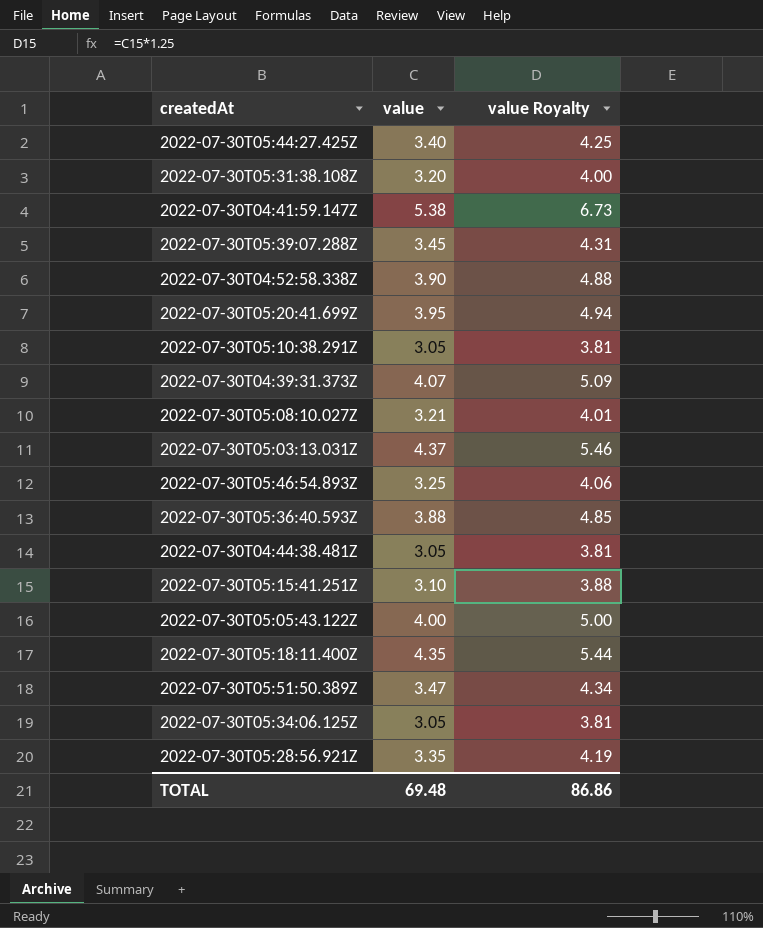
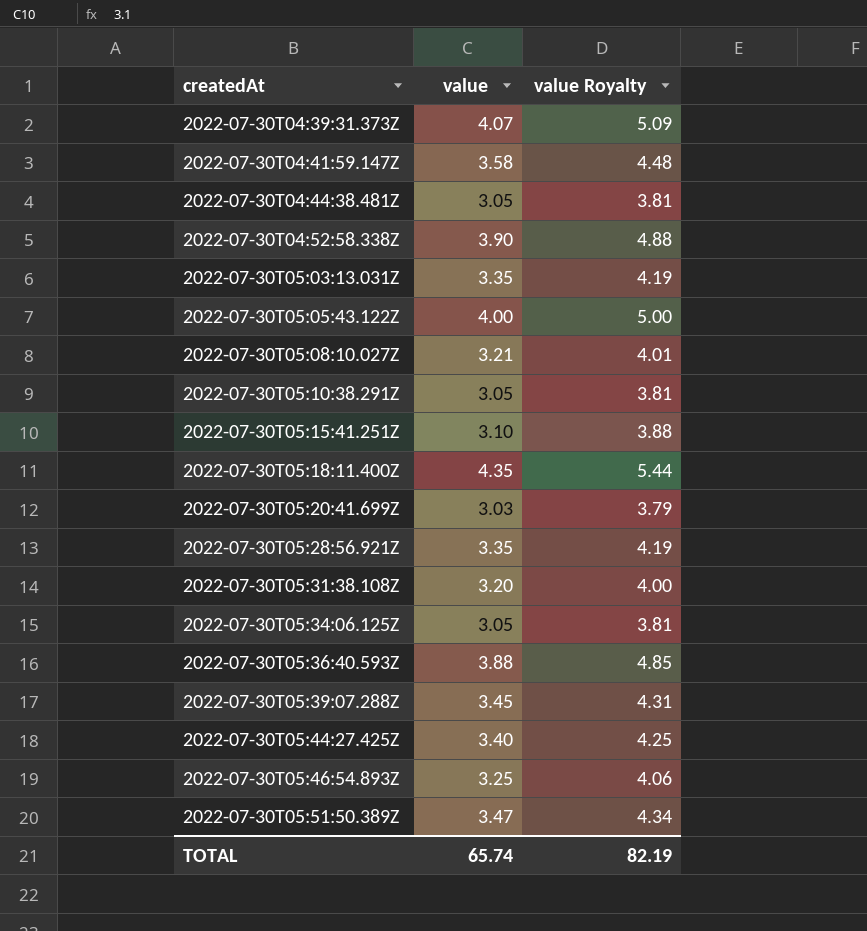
row order: none -> createdAt ascending
2022-07-30T04:41:59.147Z | value: 5.38 -> 3.58
2022-07-30T04:41:59.147Z | value Royalty: 6.73 -> 4.48
2022-07-30T05:03:13.031Z | value: 4.37 -> 3.35
2022-07-30T05:03:13.031Z | value Royalty: 5.46 -> 4.19
2022-07-30T05:20:41.699Z | value: 3.95 -> 3.03
2022-07-30T05:20:41.699Z | value Royalty: 4.94 -> 3.79
TOTAL | value: 69.48 -> 65.74
TOTAL | value Royalty: 86.86 -> 82.19

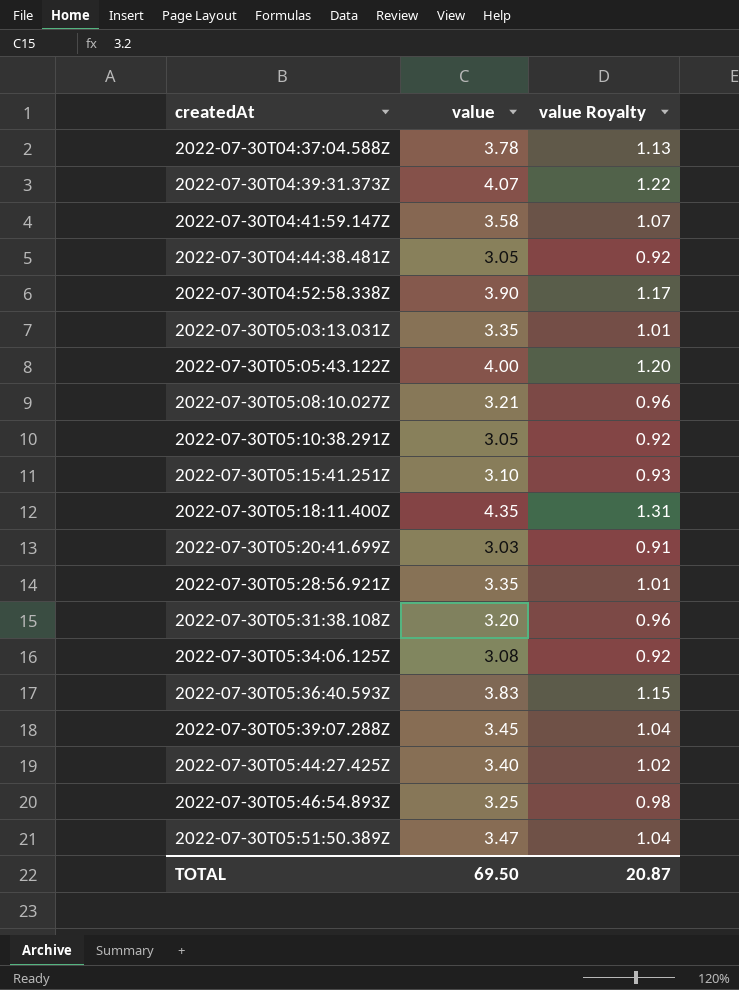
column value Royalty | formula: [value] * 1.25 -> [value] * 0.3
row 2022-07-30T04:37:04.588Z: none -> 3.78 | 1.13
2022-07-30T05:34:06.125Z | value: 3.05 -> 3.08
2022-07-30T05:36:40.593Z | value: 3.88 -> 3.83
TOTAL | value: 65.74 -> 69.50
TOTAL | value Royalty: 82.19 -> 20.87

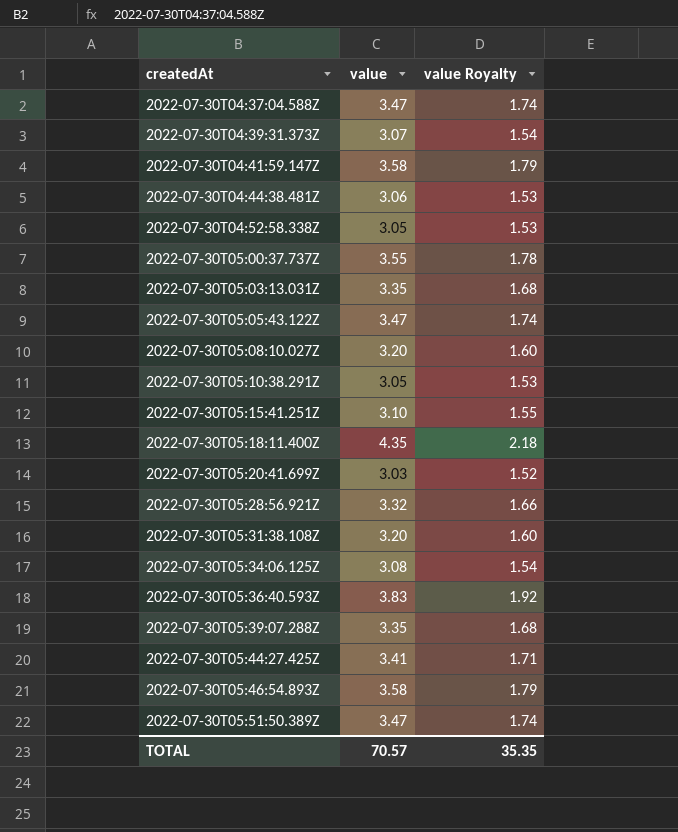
column value Royalty | formula: [value] * 0.3 -> [value] * 0.5
2022-07-30T04:37:04.588Z | value: 3.78 -> 3.47
2022-07-30T04:39:31.373Z | value: 4.07 -> 3.07
2022-07-30T04:44:38.481Z | value: 3.05 -> 3.06
2022-07-30T04:52:58.338Z | value: 3.90 -> 3.05
row 2022-07-30T05:00:37.737Z: none -> 3.55 | 1.78
2022-07-30T05:05:43.122Z | value: 4.00 -> 3.47
2022-07-30T05:08:10.027Z | value: 3.21 -> 3.20
2022-07-30T05:28:56.921Z | value: 3.35 -> 3.32
2022-07-30T05:39:07.288Z | value: 3.45 -> 3.35
2022-07-30T05:44:27.425Z | value: 3.40 -> 3.41
2022-07-30T05:46:54.893Z | value: 3.25 -> 3.58
TOTAL | value: 69.50 -> 70.57
TOTAL | value Royalty: 20.87 -> 35.35

